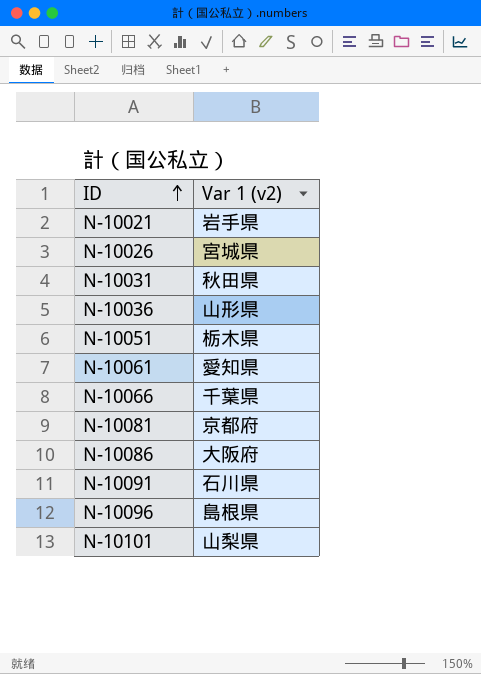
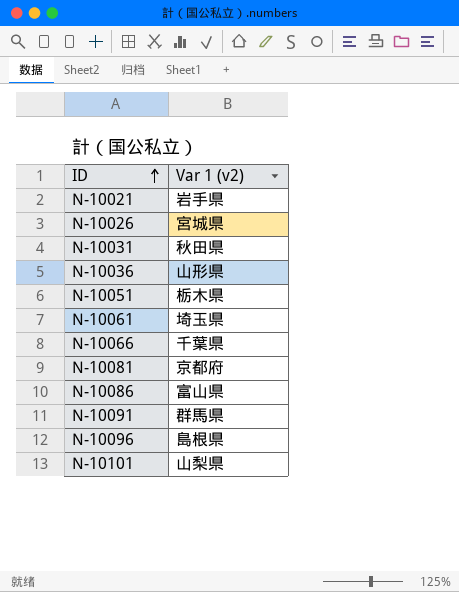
N-10061 | Var 1 (v2): 愛知県 -> 埼玉県
N-10086 | Var 1 (v2): 大阪府 -> 富山県
N-10091 | Var 1 (v2): 石川県 -> 群馬県

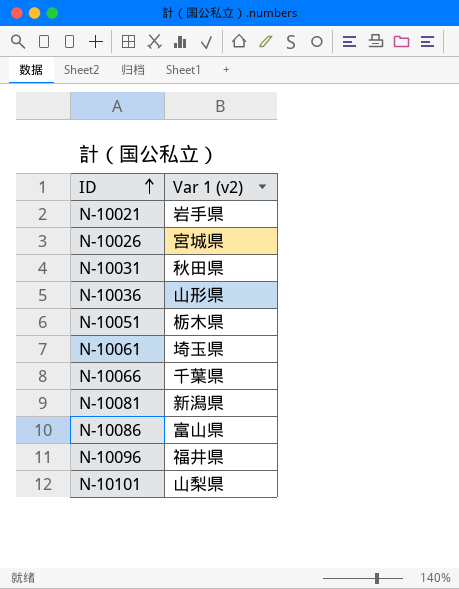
row N-10091: 群馬県 -> none
N-10081 | Var 1 (v2): 京都府 -> 新潟県
N-10096 | Var 1 (v2): 島根県 -> 福井県

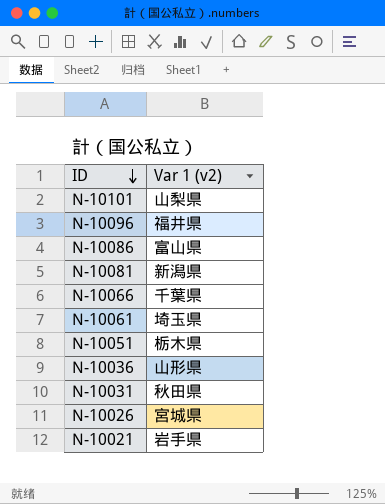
row order: ID ascending -> ID descending

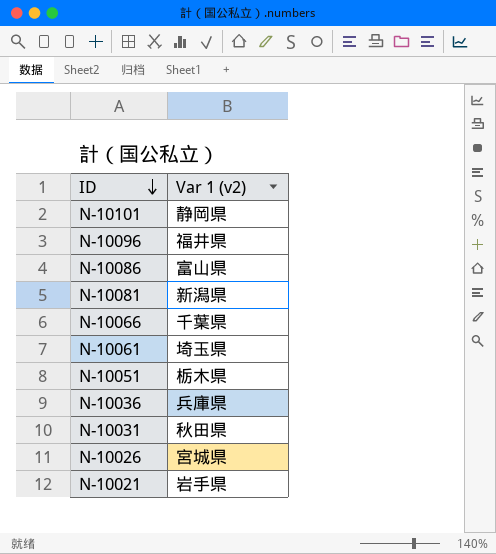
N-10101 | Var 1 (v2): 山梨県 -> 静岡県
N-10036 | Var 1 (v2): 山形県 -> 兵庫県

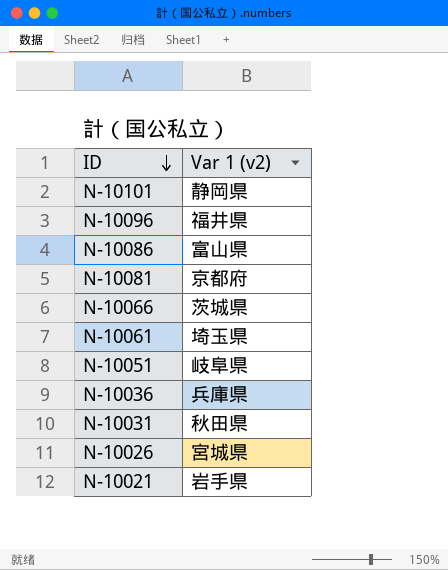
N-10081 | Var 1 (v2): 新潟県 -> 京都府
N-10066 | Var 1 (v2): 千葉県 -> 茨城県
N-10051 | Var 1 (v2): 栃木県 -> 岐阜県

